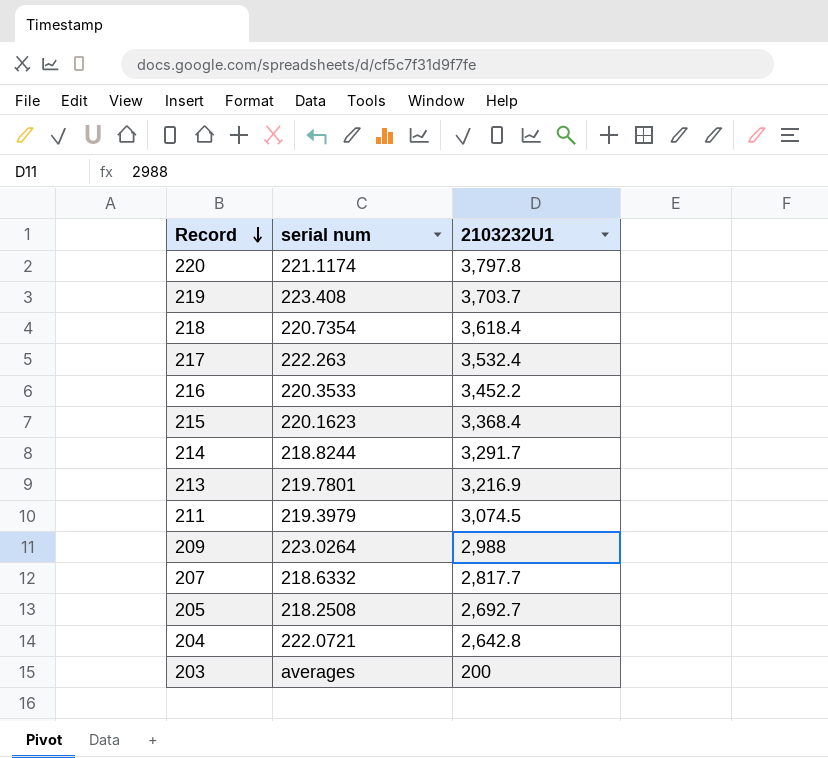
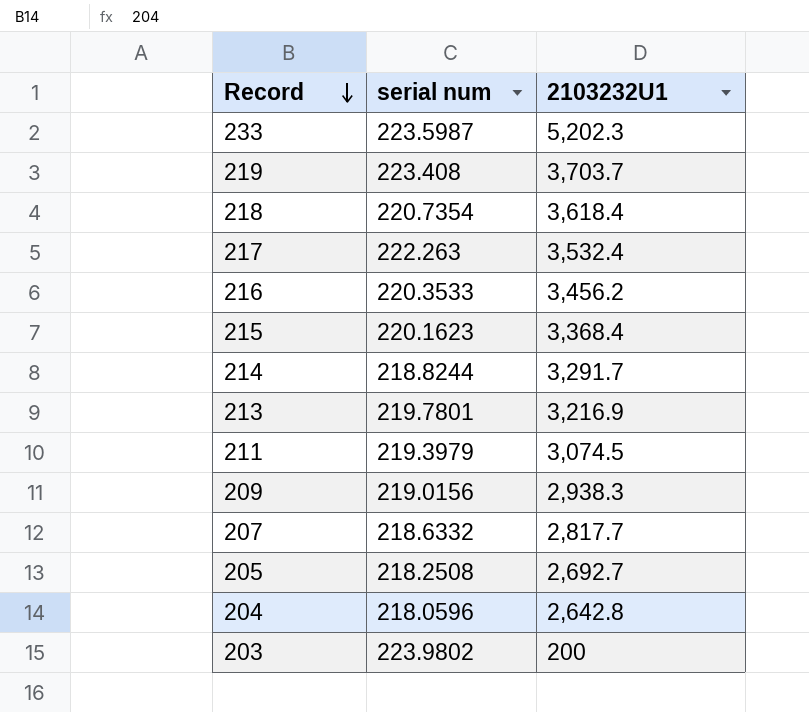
row 220: 221.1174 | 3,797.8 -> none
row 233: none -> 223.5987 | 5,202.3
216 | 2103232U1: 3,452.2 -> 3,456.2
209 | serial num: 223.0264 -> 219.0156
209 | 2103232U1: 2,988 -> 2,938.3
204 | serial num: 222.0721 -> 218.0596
203 | serial num: averages -> 223.9802

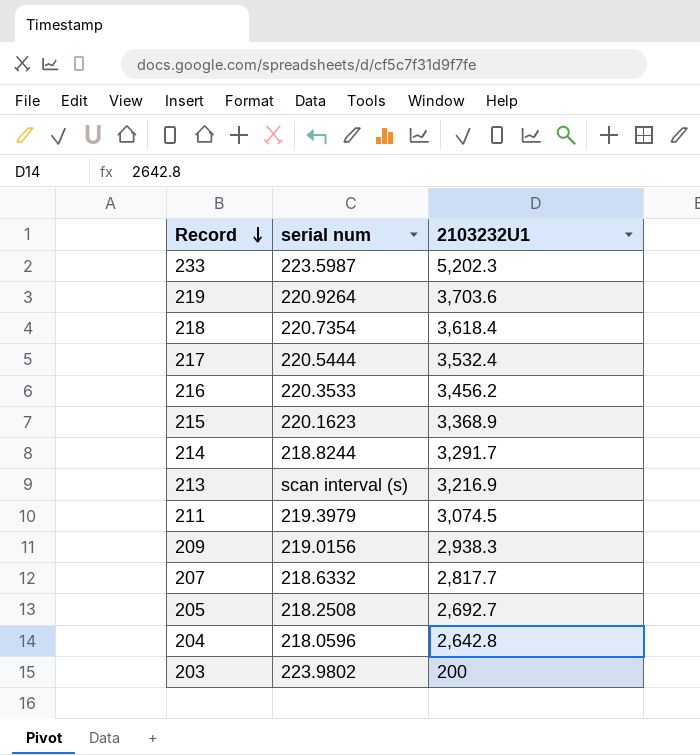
219 | serial num: 223.408 -> 220.9264
219 | 2103232U1: 3,703.7 -> 3,703.6
217 | serial num: 222.263 -> 220.5444
215 | 2103232U1: 3,368.4 -> 3,368.9
213 | serial num: 219.7801 -> scan interval (s)

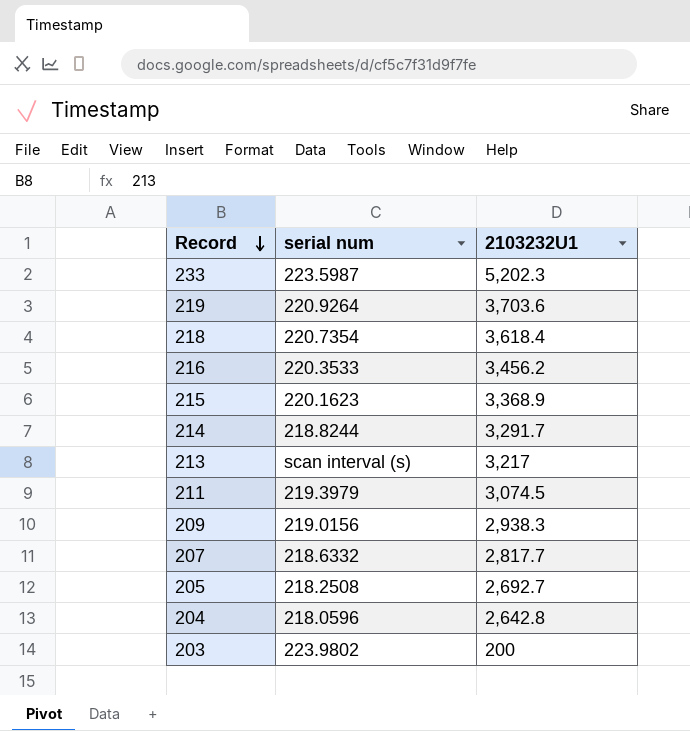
row 217: 220.5444 | 3,532.4 -> none
213 | 2103232U1: 3,216.9 -> 3,217

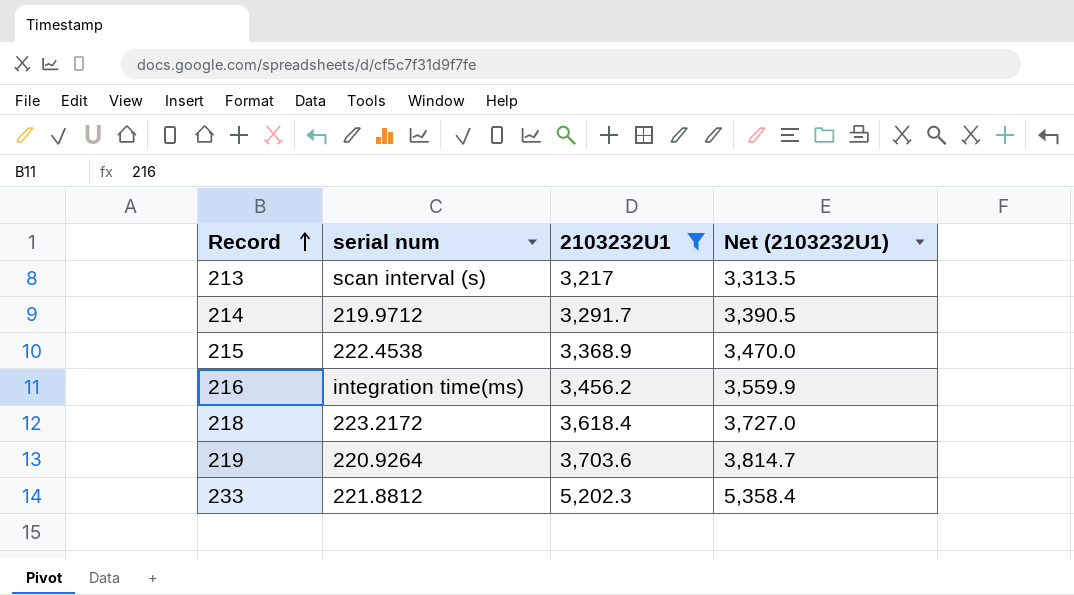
filter: none -> 2103232U1 >= 3,217
row order: Record descending -> Record ascending
column Net (2103232U1) | formula: none -> [2103232U1] * 1.03
214 | serial num: 218.8244 -> 219.9712
215 | serial num: 220.1623 -> 222.4538
216 | serial num: 220.3533 -> integration time(ms)
218 | serial num: 220.7354 -> 223.2172
233 | serial num: 223.5987 -> 221.8812

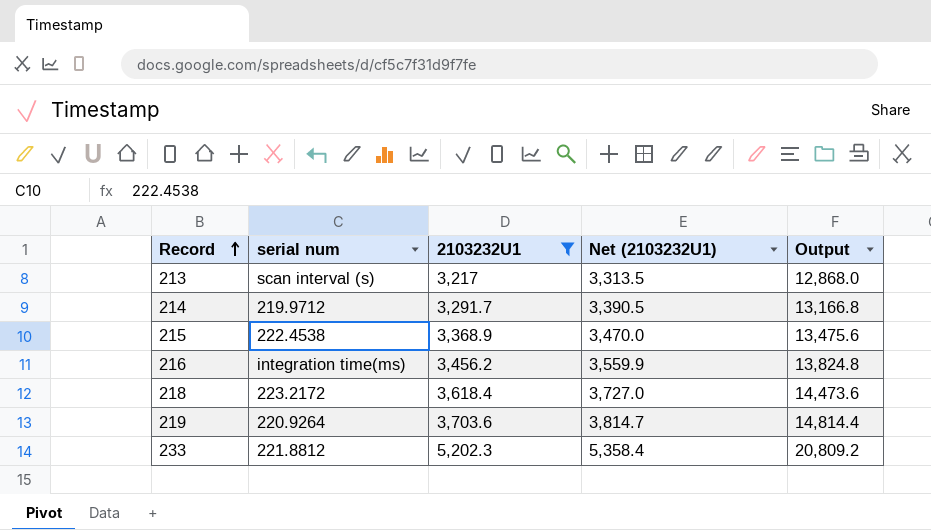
column Output | formula: none -> [2103232U1] * 4

